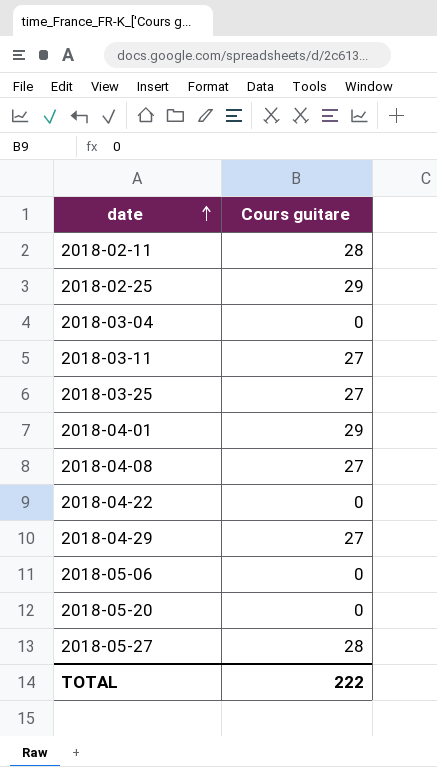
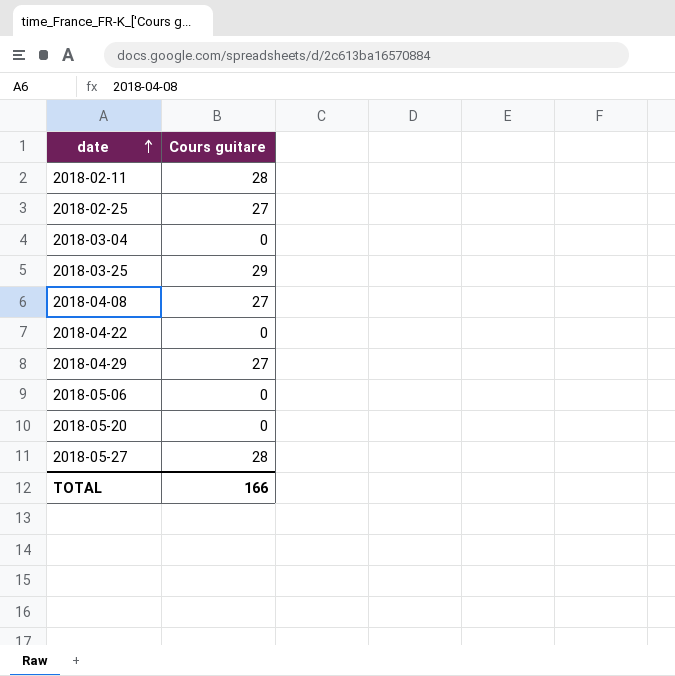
row 2018-03-11: 27 -> none
row 2018-04-01: 29 -> none
2018-02-25 | Cours guitare: 29 -> 27
2018-03-25 | Cours guitare: 27 -> 29
TOTAL | Cours guitare: 222 -> 166

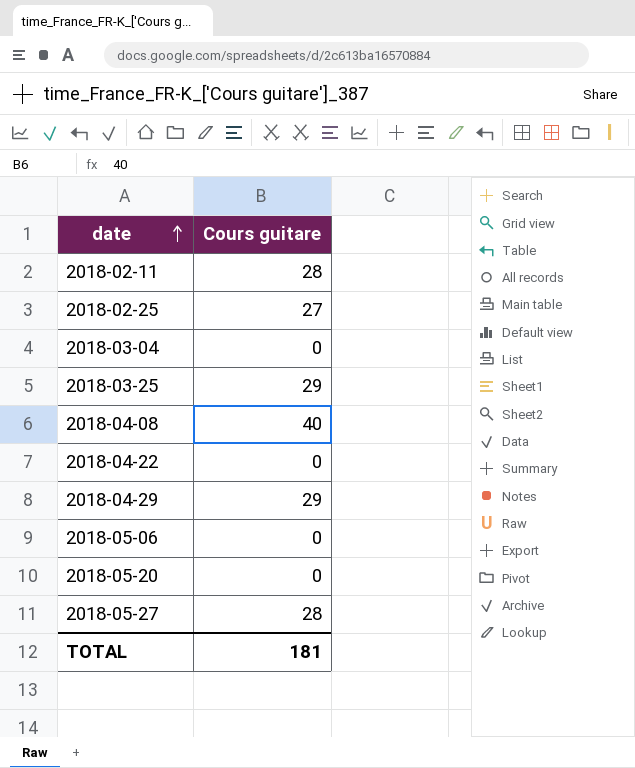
2018-04-08 | Cours guitare: 27 -> 40
2018-04-29 | Cours guitare: 27 -> 29
TOTAL | Cours guitare: 166 -> 181

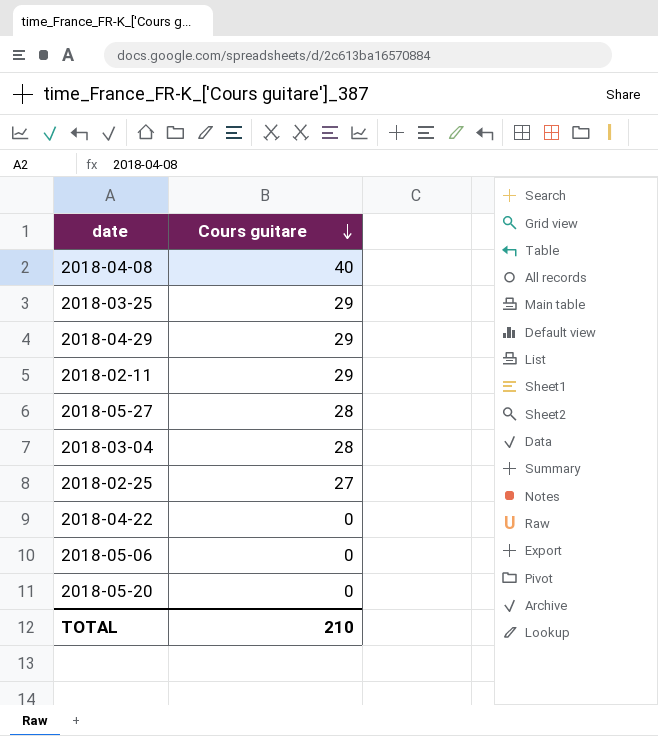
row order: date ascending -> Cours guitare descending
2018-02-11 | Cours guitare: 28 -> 29
2018-03-04 | Cours guitare: 0 -> 28
TOTAL | Cours guitare: 181 -> 210

